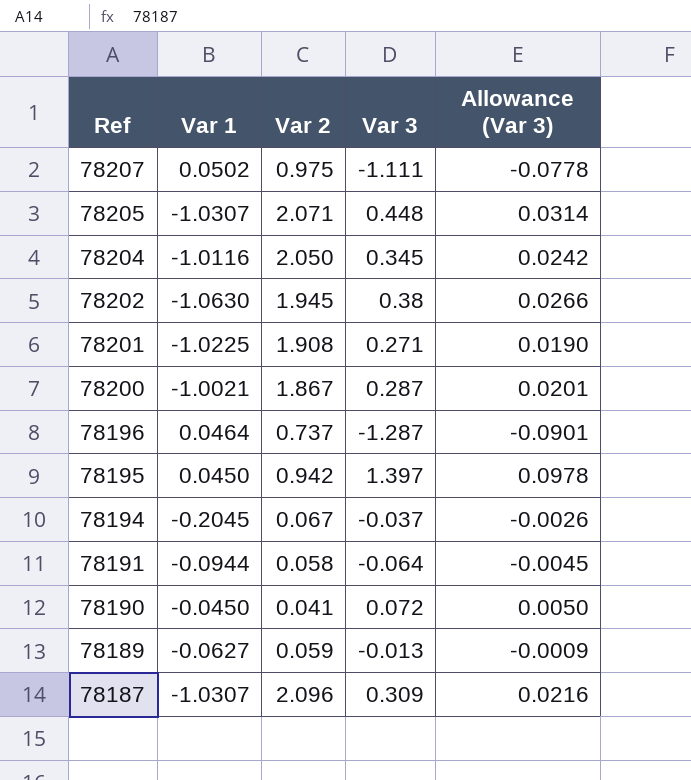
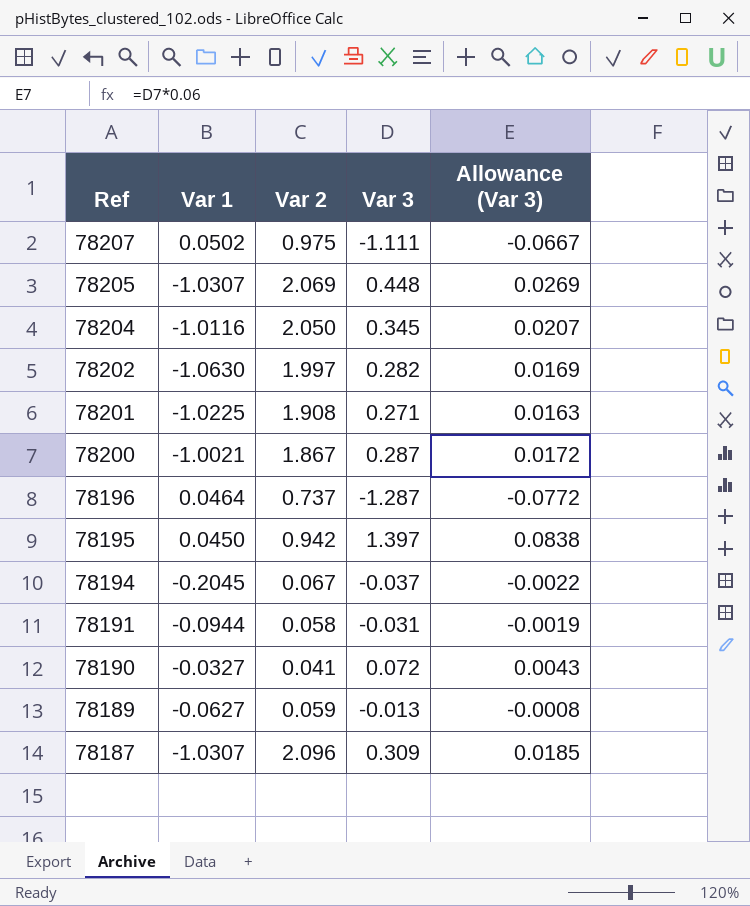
column Allowance (Var 3) | formula: [Var 3] * 0.07 -> [Var 3] * 0.06
78205 | Var 2: 2.071 -> 2.069
78202 | Var 2: 1.945 -> 1.997
78202 | Var 3: 0.38 -> 0.282
78191 | Var 3: -0.064 -> -0.031
78190 | Var 1: -0.0450 -> -0.0327

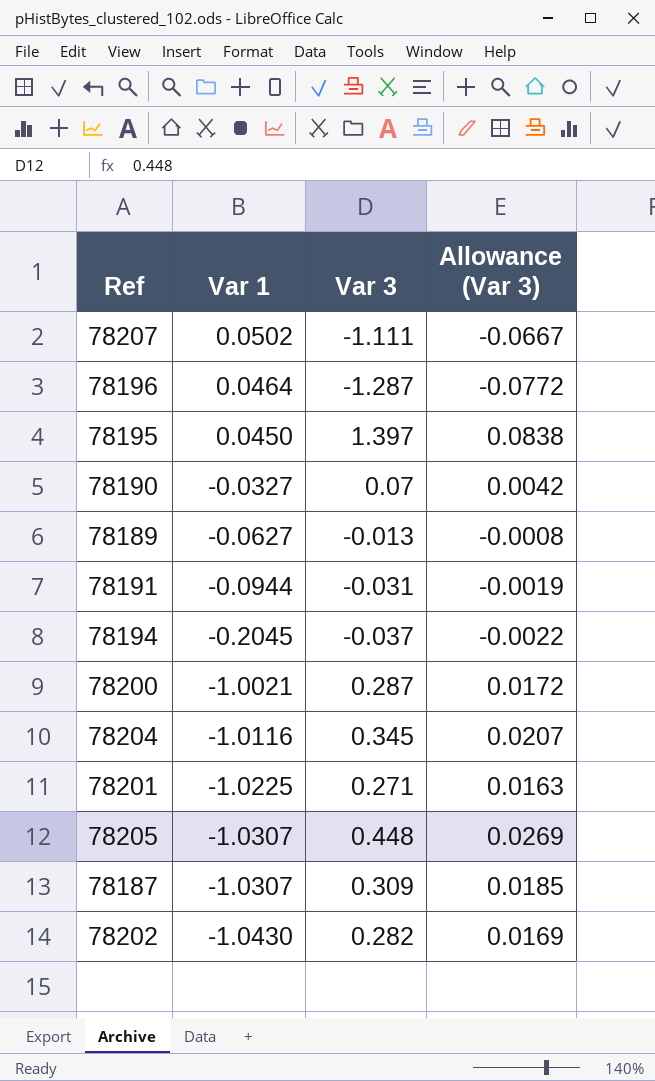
row order: Ref descending -> Var 1 descending
column Var 2 | position: 3 -> none
78190 | Var 3: 0.072 -> 0.07
78190 | Allowance (Var 3): 0.0043 -> 0.0042
78202 | Var 1: -1.0630 -> -1.0430

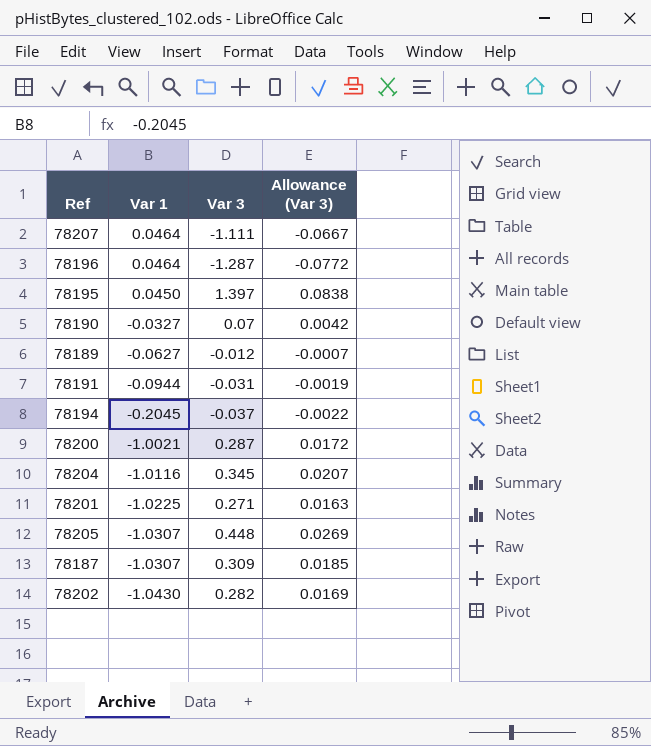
78207 | Var 1: 0.0502 -> 0.0464
78189 | Var 3: -0.013 -> -0.012
78189 | Allowance (Var 3): -0.0008 -> -0.0007

